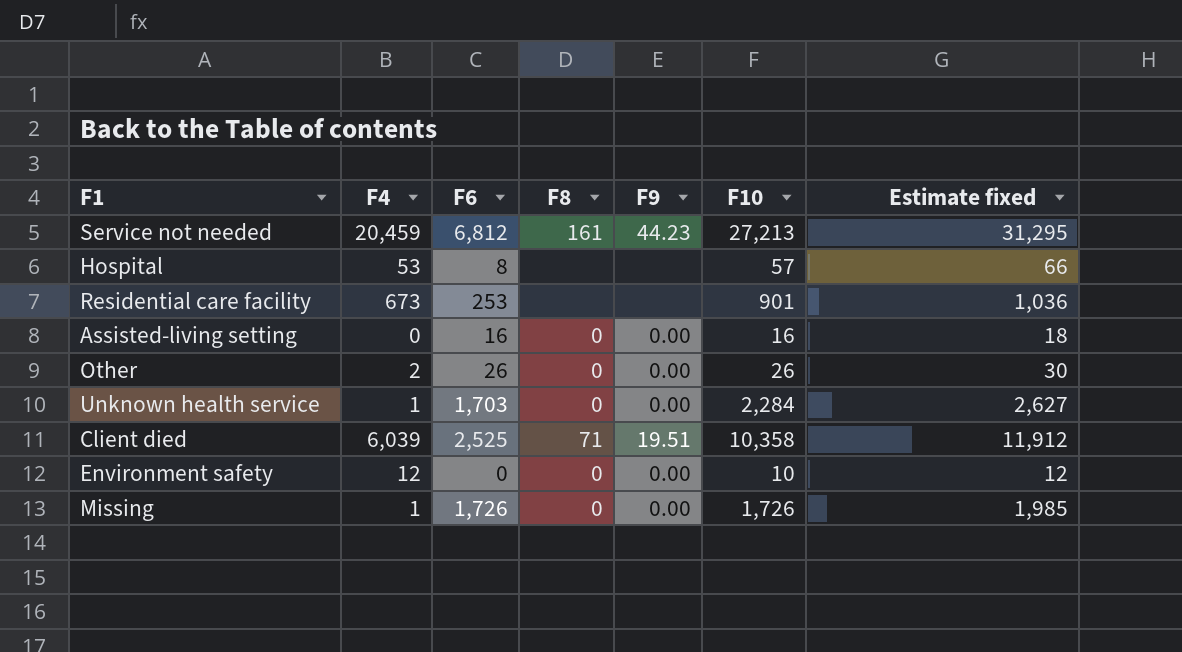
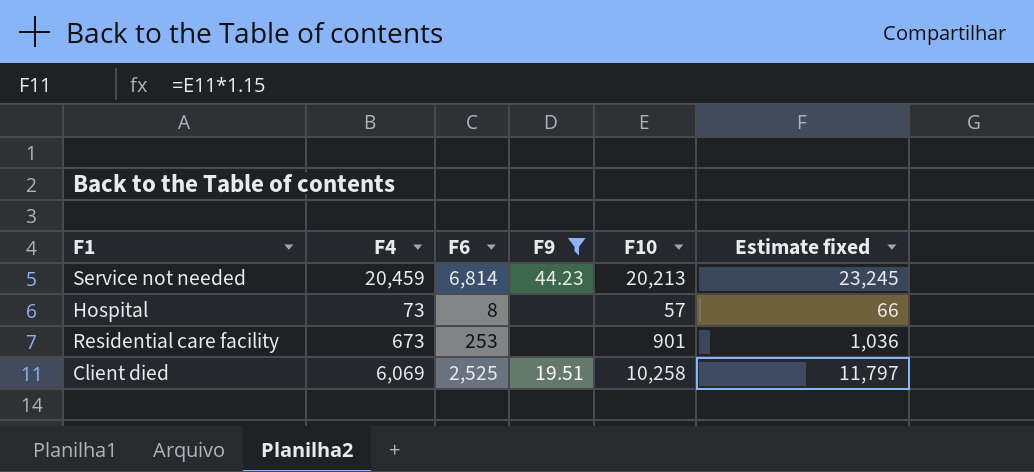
filter: none -> F9 != 0.00
column F8 | position: 4 -> none
Service not needed | F6: 6,812 -> 6,814
Service not needed | F10: 27,213 -> 20,213
Service not needed | Estimate fixed: 31,295 -> 23,245
Hospital | F4: 53 -> 73
Client died | F4: 6,039 -> 6,069
Client died | F10: 10,358 -> 10,258
Client died | Estimate fixed: 11,912 -> 11,797

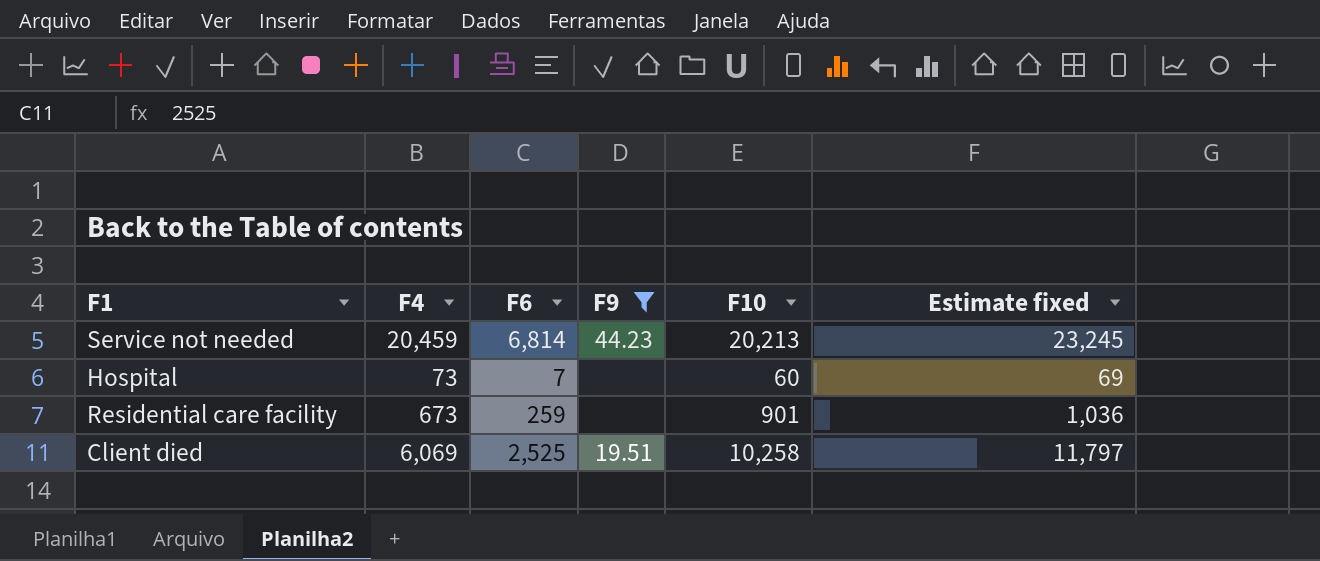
Hospital | F6: 8 -> 7
Hospital | F10: 57 -> 60
Hospital | Estimate fixed: 66 -> 69
Residential care facility | F6: 253 -> 259

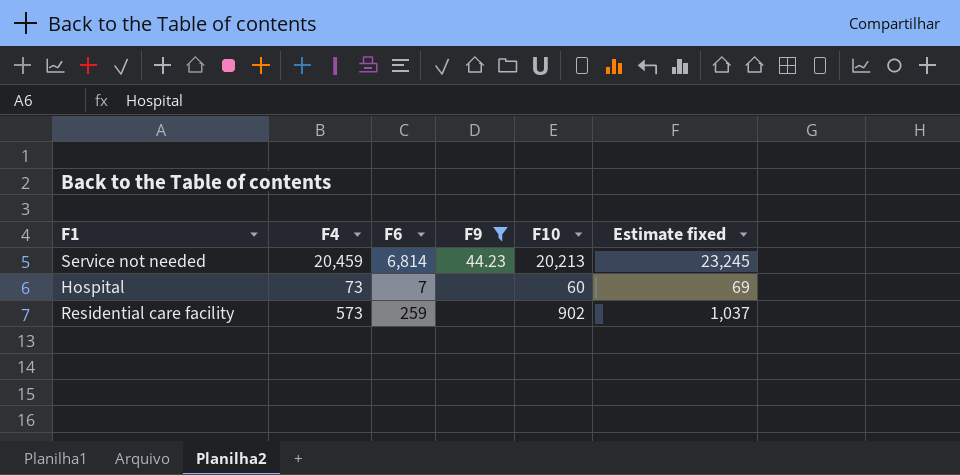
row Client died: 6,069 | 2,525 | 19.51 | 10,258 | 11,797 -> none
Residential care facility | F4: 673 -> 573
Residential care facility | F10: 901 -> 902
Residential care facility | Estimate fixed: 1,036 -> 1,037

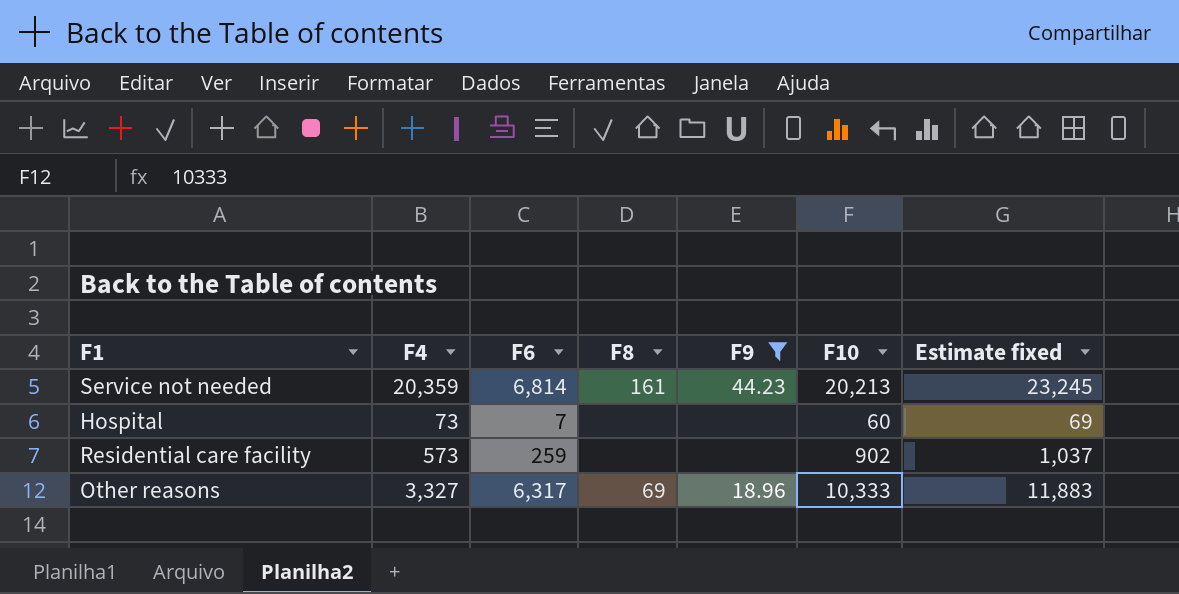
column F8 | position: none -> 4
Service not needed | F4: 20,459 -> 20,359
row Other reasons: none -> 3,327 | 6,317 | 69 | 18.96 | 10,333 | 11,883

